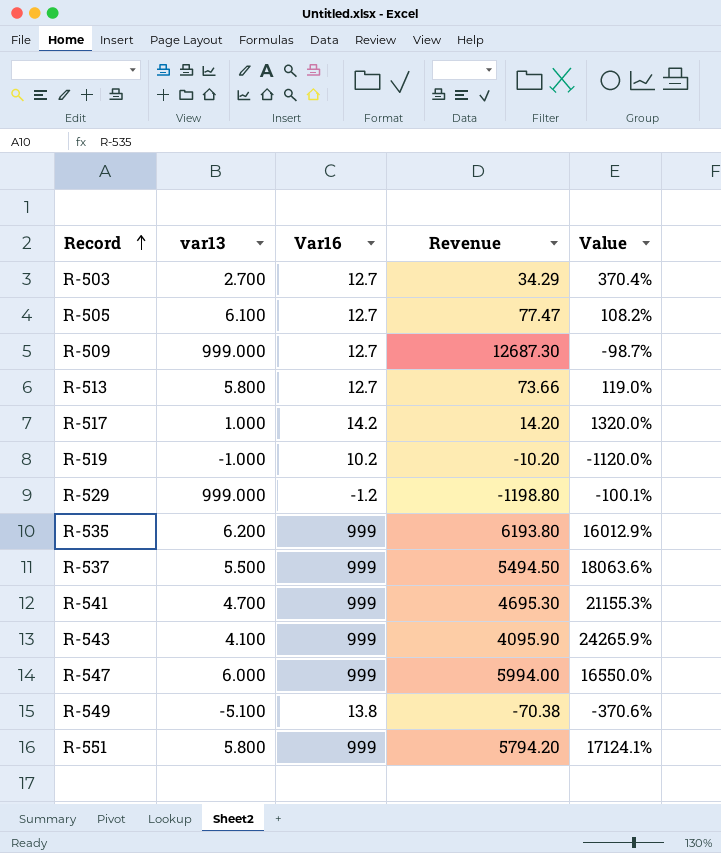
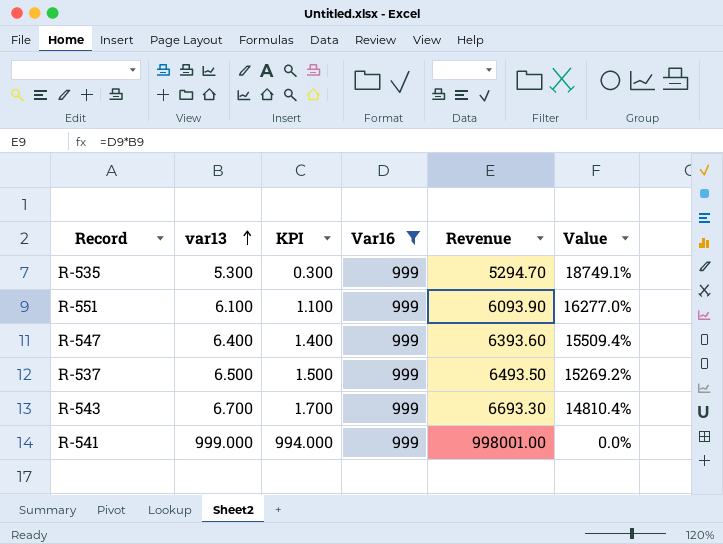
filter: none -> Var16 = 999
row order: Record ascending -> var13 ascending
column KPI | formula: none -> [var13] - 5
R-535 | var13: 6.200 -> 5.300
R-535 | Revenue: 6193.80 -> 5294.70
R-535 | Value: 16012.9% -> 18749.1%
R-551 | var13: 5.800 -> 6.100
R-551 | Revenue: 5794.20 -> 6093.90
R-551 | Value: 17124.1% -> 16277.0%
R-547 | var13: 6.000 -> 6.400
R-547 | Revenue: 5994.00 -> 6393.60
R-547 | Value: 16550.0% -> 15509.4%
R-537 | var13: 5.500 -> 6.500
R-537 | Revenue: 5494.50 -> 6493.50
R-537 | Value: 18063.6% -> 15269.2%
R-543 | var13: 4.100 -> 6.700
R-543 | Revenue: 4095.90 -> 6693.30
R-543 | Value: 24265.9% -> 14810.4%
R-541 | var13: 4.700 -> 999.000
R-541 | Revenue: 4695.30 -> 998001.00
R-541 | Value: 21155.3% -> 0.0%

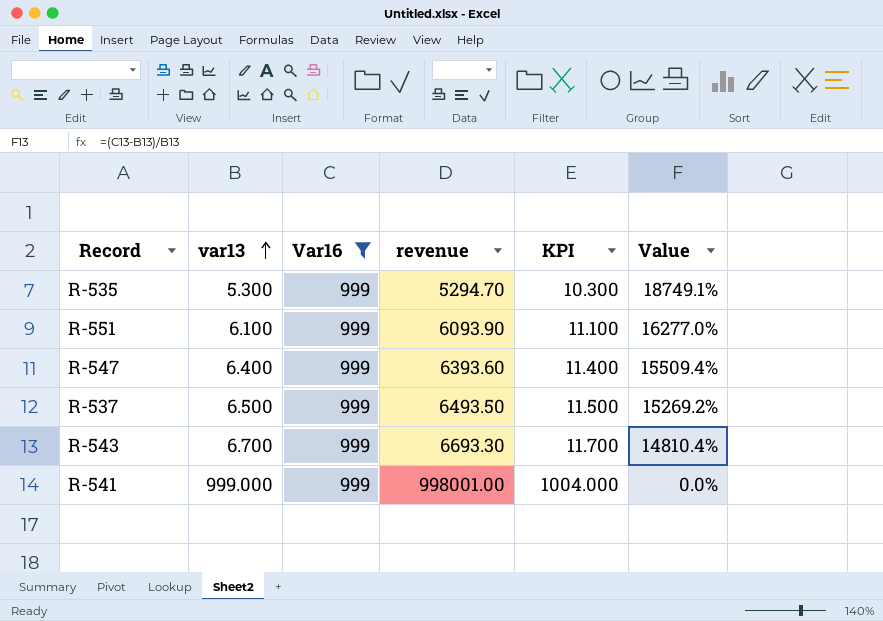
column name: Revenue -> revenue
column KPI | formula: [var13] - 5 -> [var13] + 5
column KPI | position: 3 -> 5

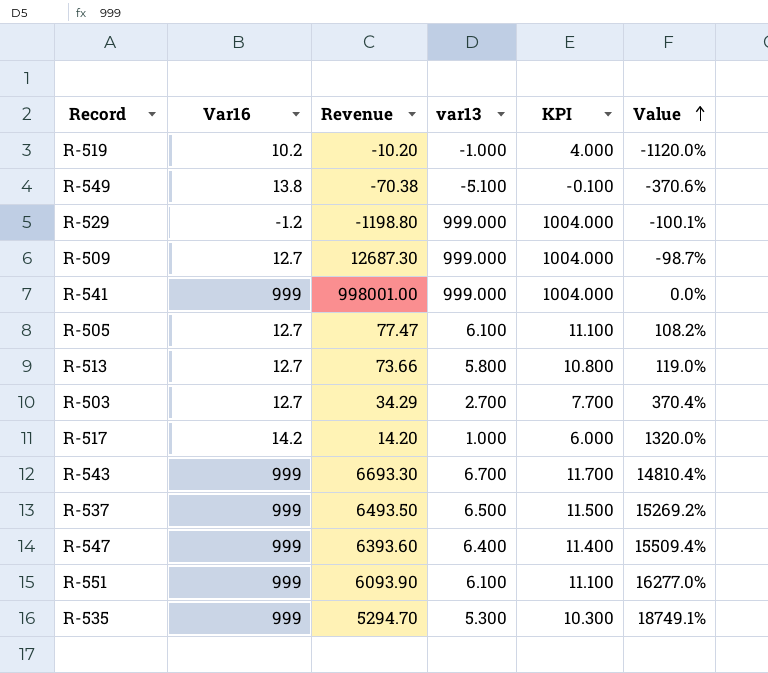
filter: Var16 = 999 -> none
row order: var13 ascending -> Value ascending
column name: revenue -> Revenue
column var13 | position: 2 -> 4

